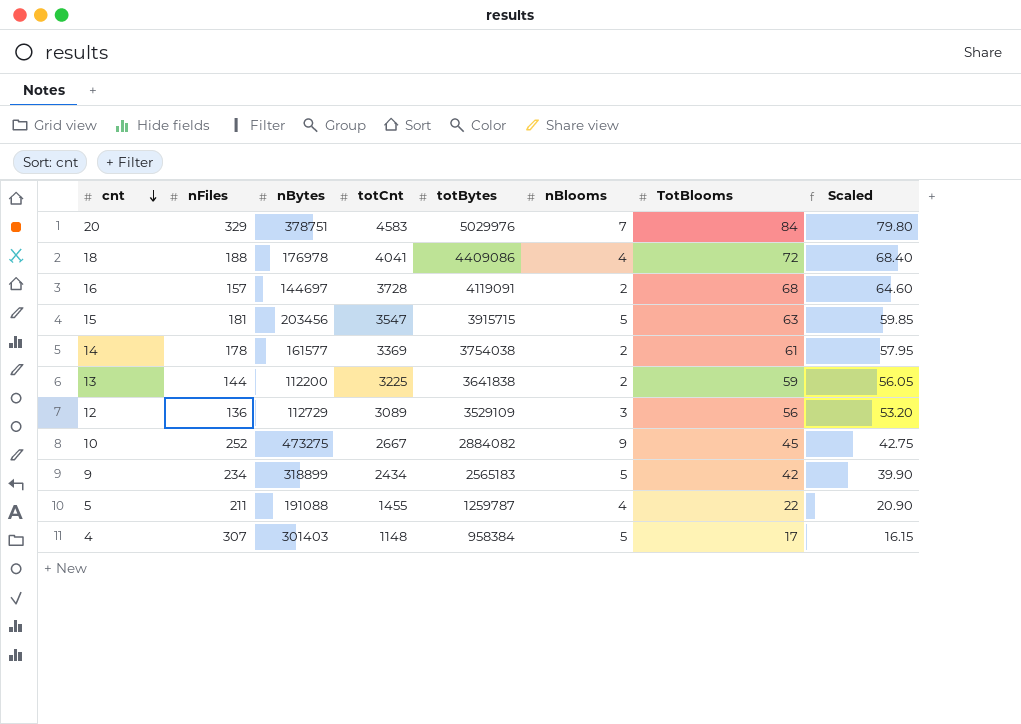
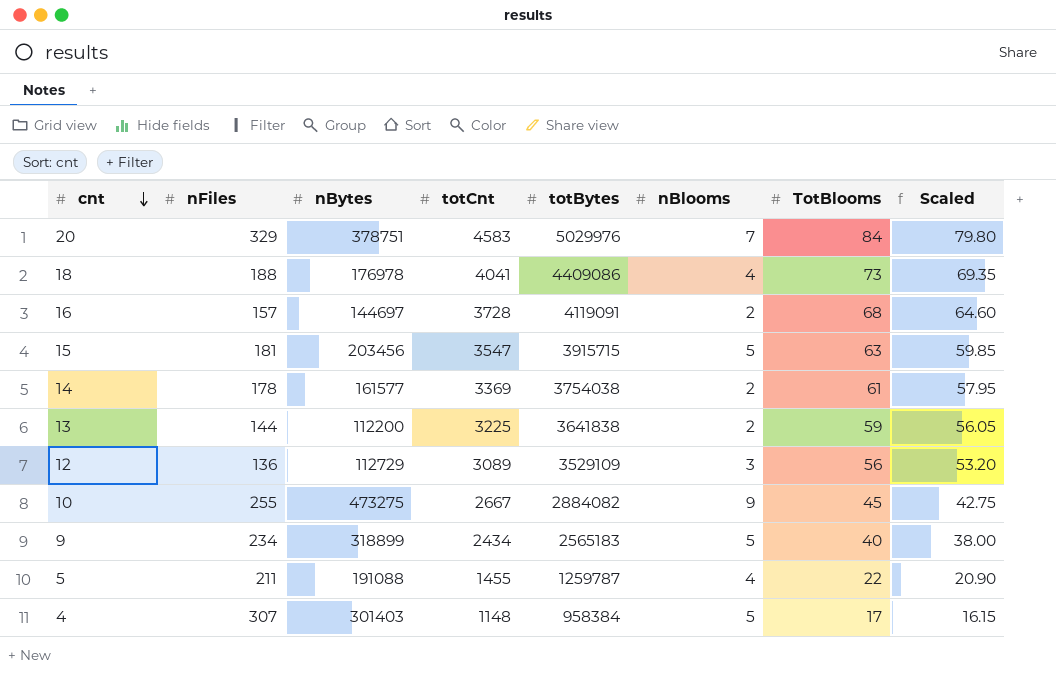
18 | TotBlooms: 72 -> 73
18 | Scaled: 68.40 -> 69.35
10 | nFiles: 252 -> 255
9 | TotBlooms: 42 -> 40
9 | Scaled: 39.90 -> 38.00

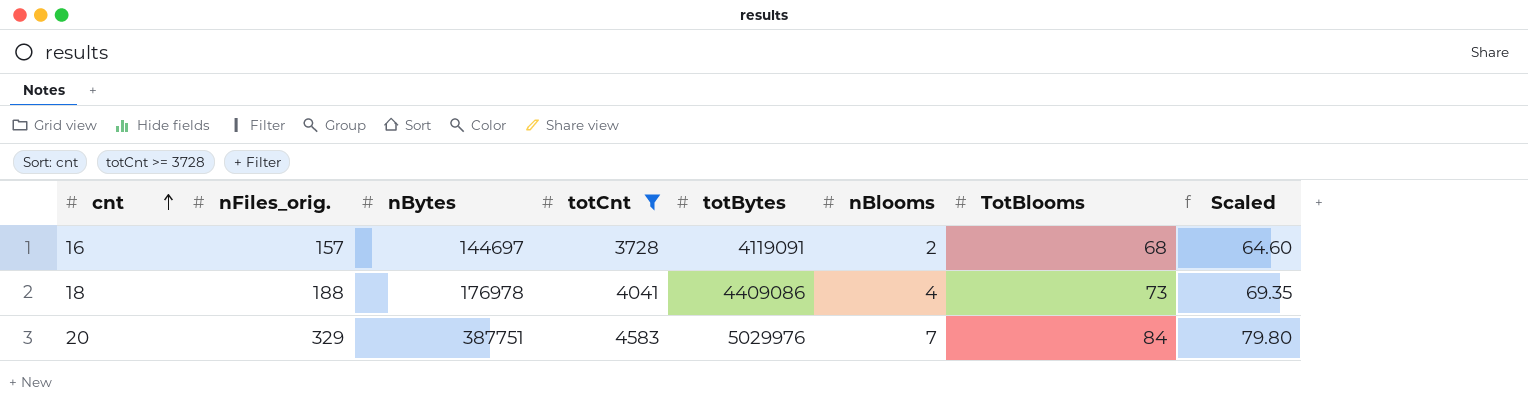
filter: none -> totCnt >= 3728
row order: cnt descending -> cnt ascending
column name: nFiles -> nFiles_orig.
20 | nBytes: 378751 -> 387751

